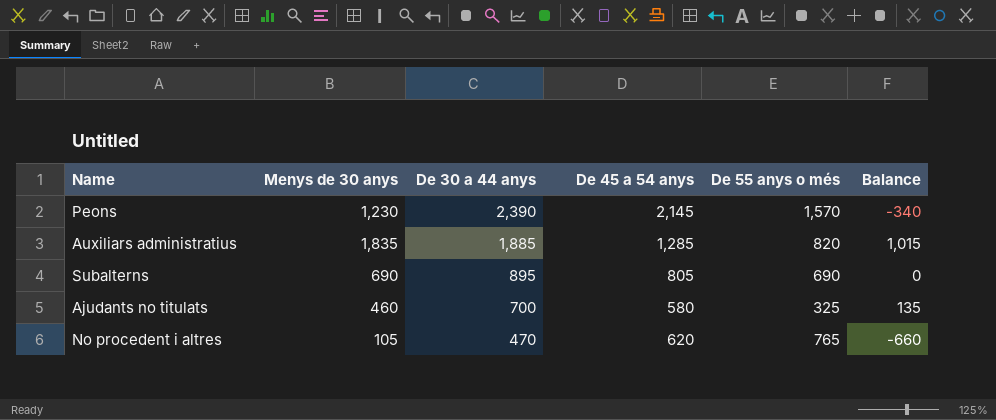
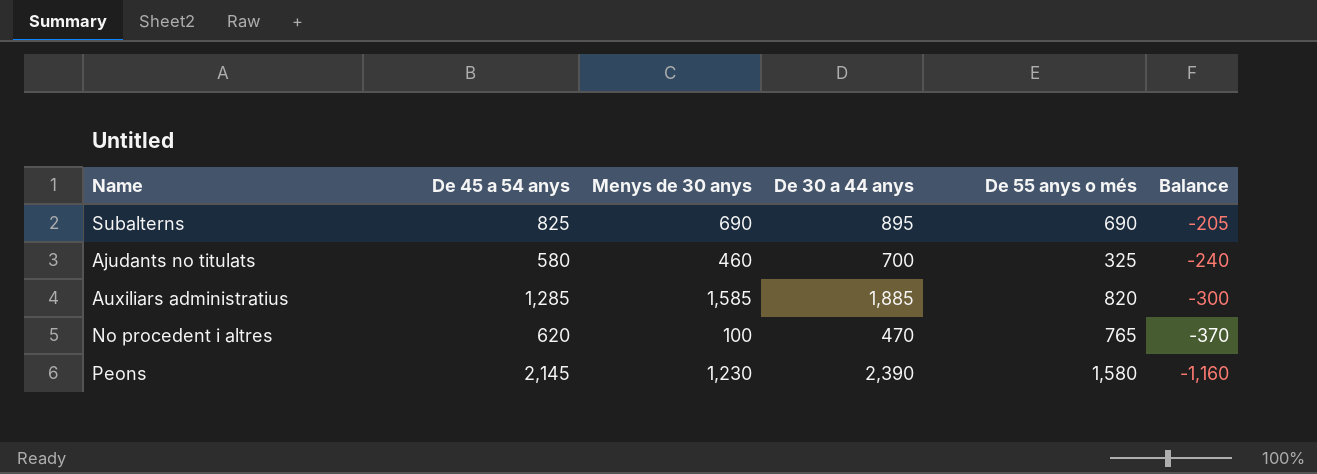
row order: De 30 a 44 anys descending -> Balance descending
column De 45 a 54 anys | position: 4 -> 2
column Balance | formula: [Menys de 30 anys] - [De 55 anys o més] -> [Menys de 30 anys] - [De 30 a 44 anys]
Subalterns | De 45 a 54 anys: 805 -> 825
Auxiliars administratius | Menys de 30 anys: 1,835 -> 1,585
No procedent i altres | Menys de 30 anys: 105 -> 100
Peons | De 55 anys o més: 1,570 -> 1,580

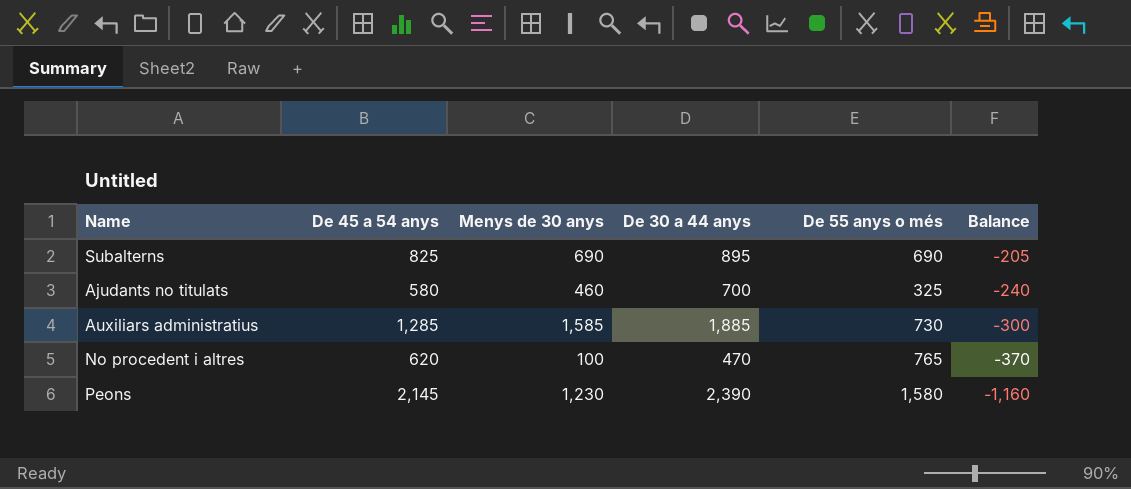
Auxiliars administratius | De 55 anys o més: 820 -> 730

